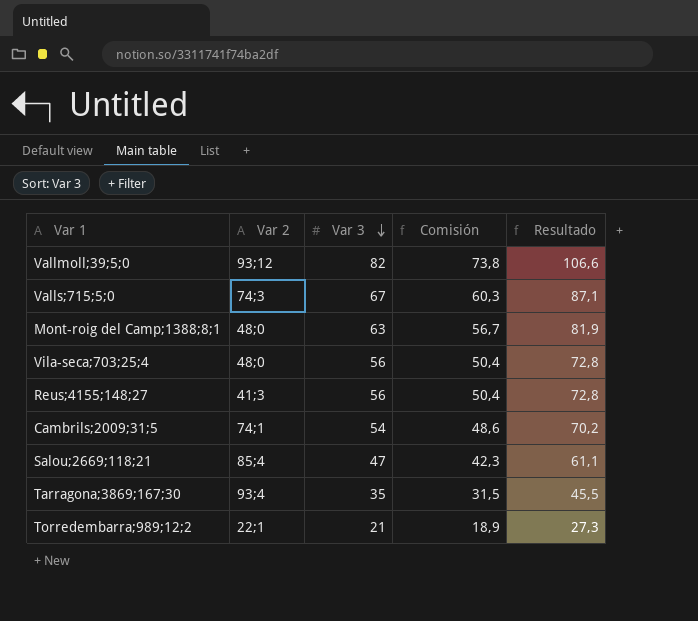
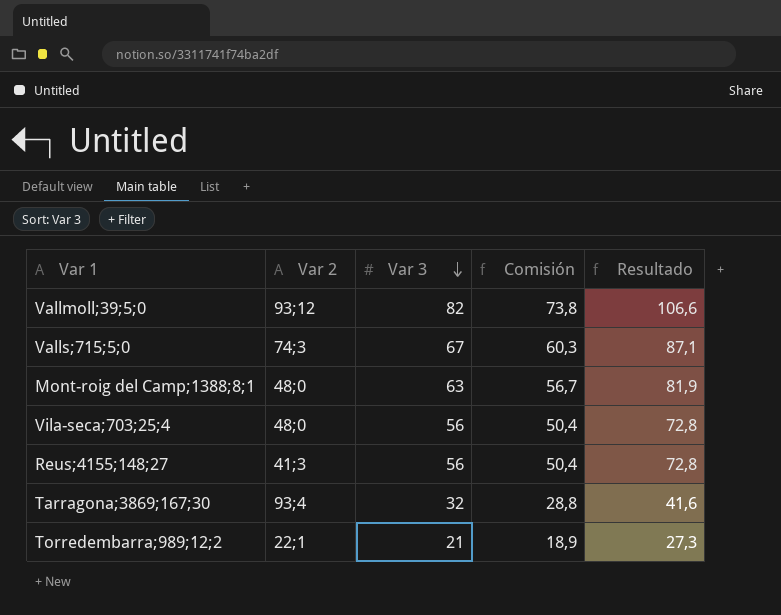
row Cambrils;2009;31;5: 74;1 | 54 | 48,6 | 70,2 -> none
row Salou;2669;118;21: 85;4 | 47 | 42,3 | 61,1 -> none
Tarragona;3869;167;30 | Var 3: 35 -> 32
Tarragona;3869;167;30 | Comisión: 31,5 -> 28,8
Tarragona;3869;167;30 | Resultado: 45,5 -> 41,6

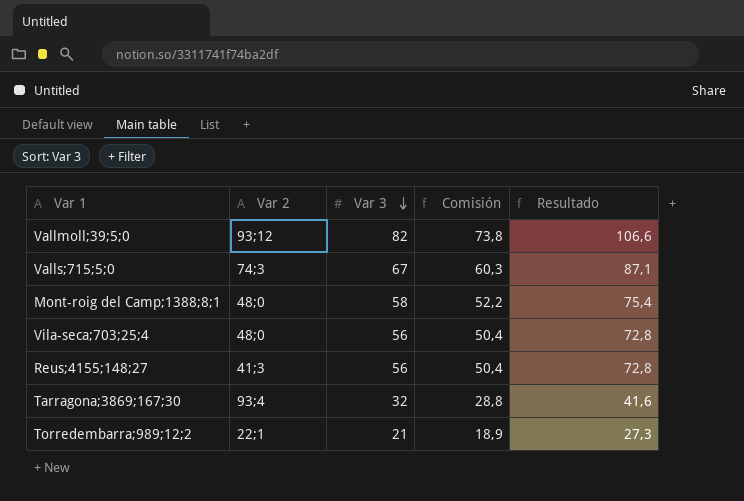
Mont-roig del Camp;1388;8;1 | Var 3: 63 -> 58
Mont-roig del Camp;1388;8;1 | Comisión: 56,7 -> 52,2
Mont-roig del Camp;1388;8;1 | Resultado: 81,9 -> 75,4

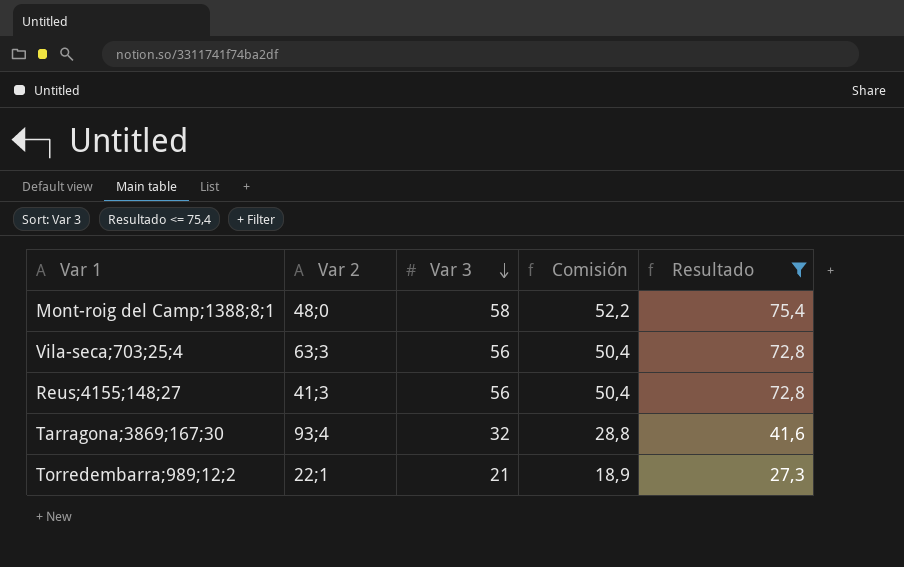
filter: none -> Resultado <= 75,4
Vila-seca;703;25;4 | Var 2: 48;0 -> 63;3

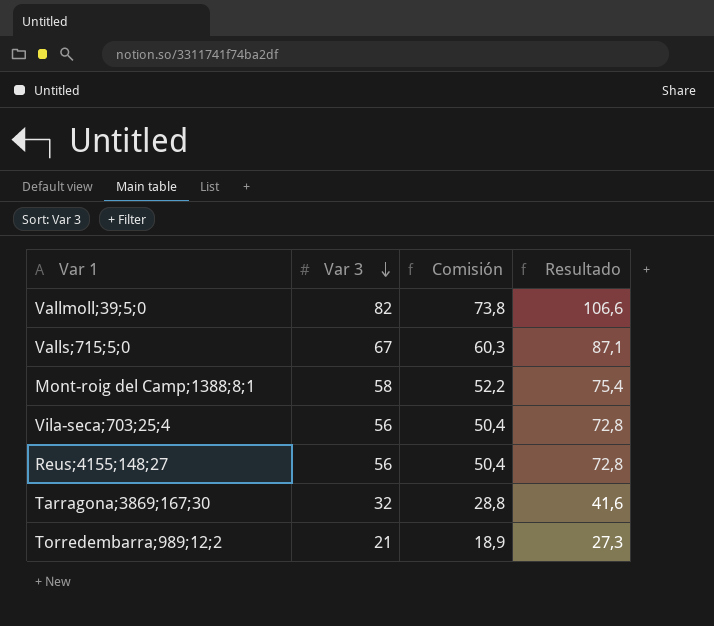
filter: Resultado <= 75,4 -> none
column Var 2 | position: 2 -> none

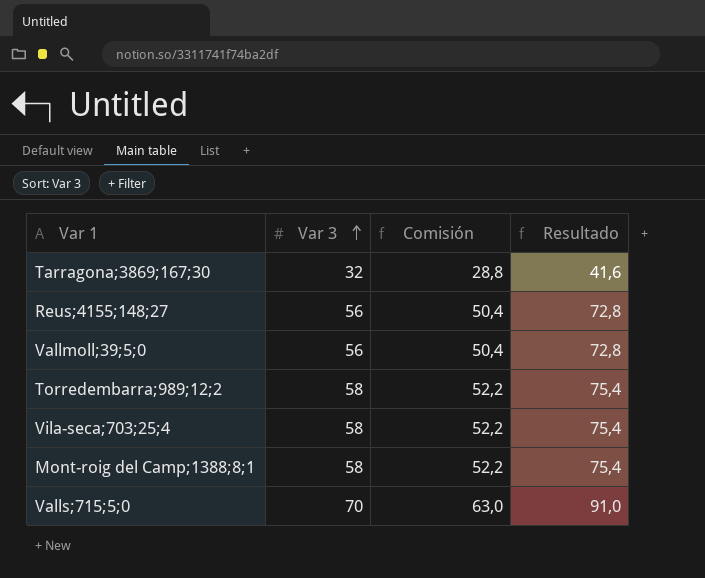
row order: Var 3 descending -> Var 3 ascending
Vallmoll;39;5;0 | Var 3: 82 -> 56
Vallmoll;39;5;0 | Comisión: 73,8 -> 50,4
Vallmoll;39;5;0 | Resultado: 106,6 -> 72,8
Torredembarra;989;12;2 | Var 3: 21 -> 58
Torredembarra;989;12;2 | Comisión: 18,9 -> 52,2
Torredembarra;989;12;2 | Resultado: 27,3 -> 75,4
Vila-seca;703;25;4 | Var 3: 56 -> 58
Vila-seca;703;25;4 | Comisión: 50,4 -> 52,2
Vila-seca;703;25;4 | Resultado: 72,8 -> 75,4
Valls;715;5;0 | Var 3: 67 -> 70
Valls;715;5;0 | Comisión: 60,3 -> 63,0
Valls;715;5;0 | Resultado: 87,1 -> 91,0

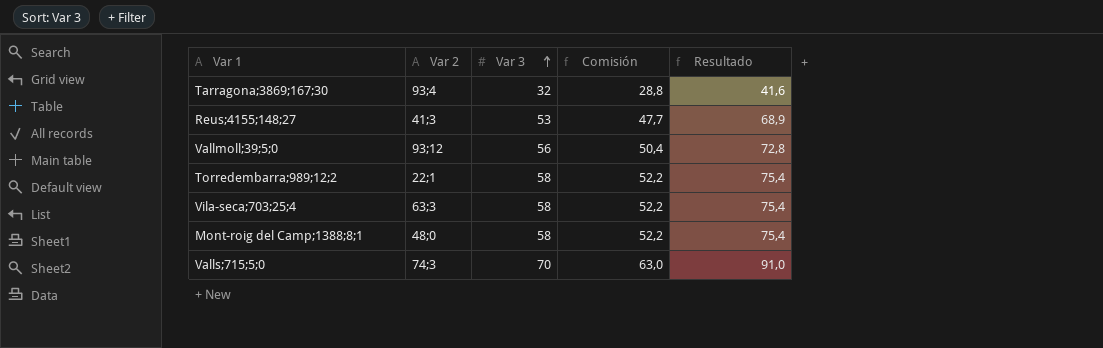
column Var 2 | position: none -> 2
Reus;4155;148;27 | Var 3: 56 -> 53
Reus;4155;148;27 | Comisión: 50,4 -> 47,7
Reus;4155;148;27 | Resultado: 72,8 -> 68,9

